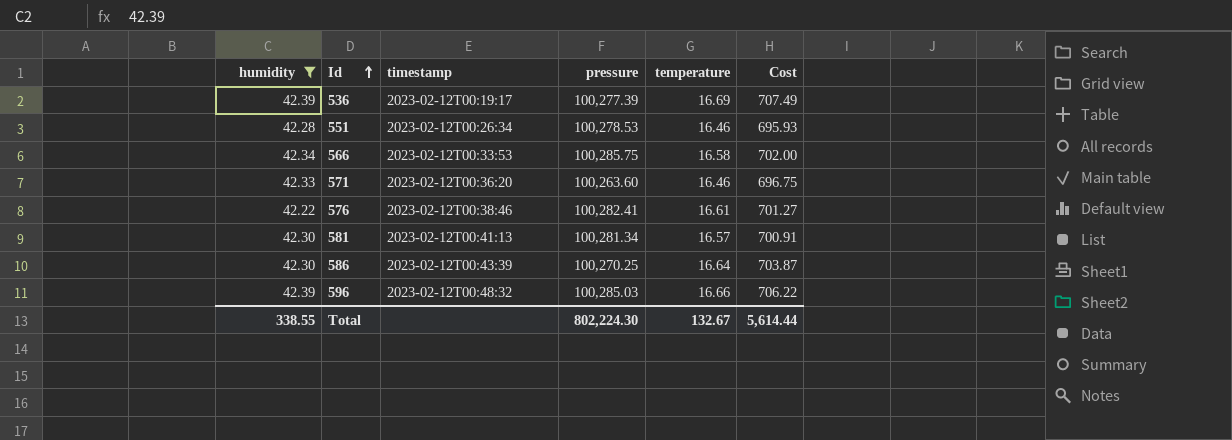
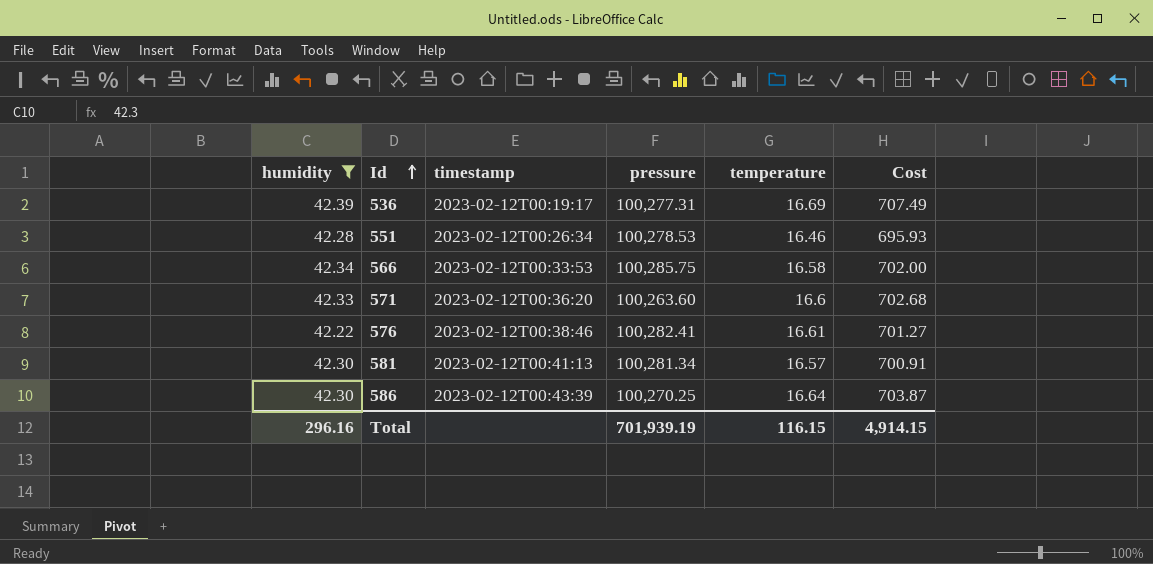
row 596: 42.39 | 2023-02-12T00:48:32 | 100,285.03 | 16.66 | 706.22 -> none
536 | pressure: 100,277.39 -> 100,277.31
571 | temperature: 16.46 -> 16.6
571 | Cost: 696.75 -> 702.68
Total | humidity: 338.55 -> 296.16
Total | pressure: 802,224.30 -> 701,939.19
Total | temperature: 132.67 -> 116.15
Total | Cost: 5,614.44 -> 4,914.15

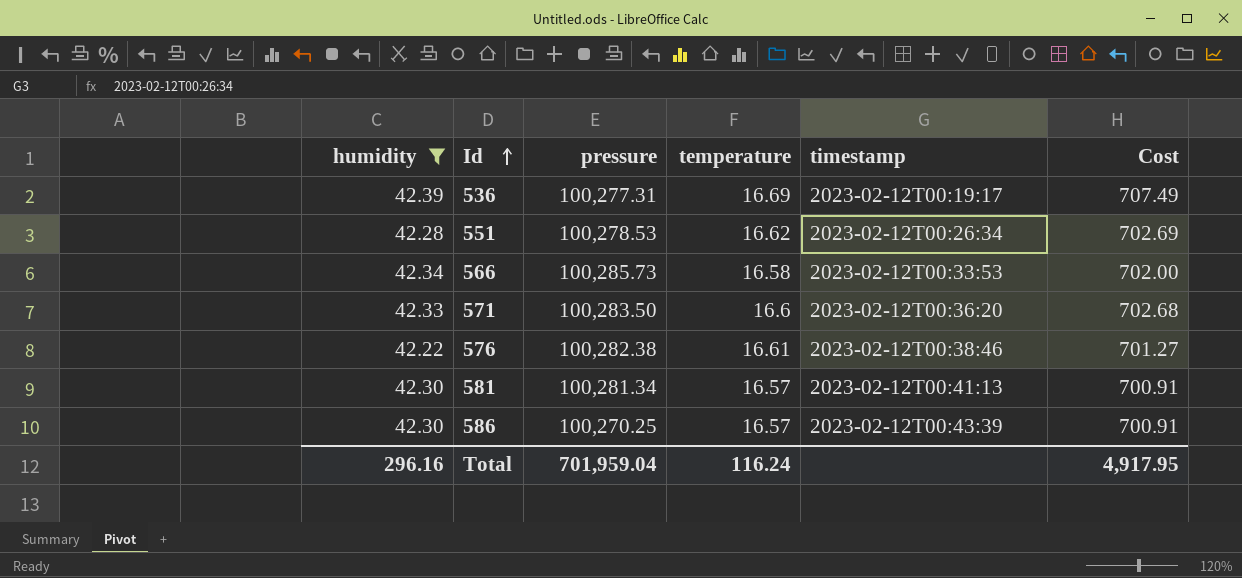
column timestamp | position: 3 -> 5
551 | temperature: 16.46 -> 16.62
551 | Cost: 695.93 -> 702.69
566 | pressure: 100,285.75 -> 100,285.73
571 | pressure: 100,263.60 -> 100,283.50
576 | pressure: 100,282.41 -> 100,282.38
586 | temperature: 16.64 -> 16.57
586 | Cost: 703.87 -> 700.91
Total | pressure: 701,939.19 -> 701,959.04
Total | temperature: 116.15 -> 116.24
Total | Cost: 4,914.15 -> 4,917.95

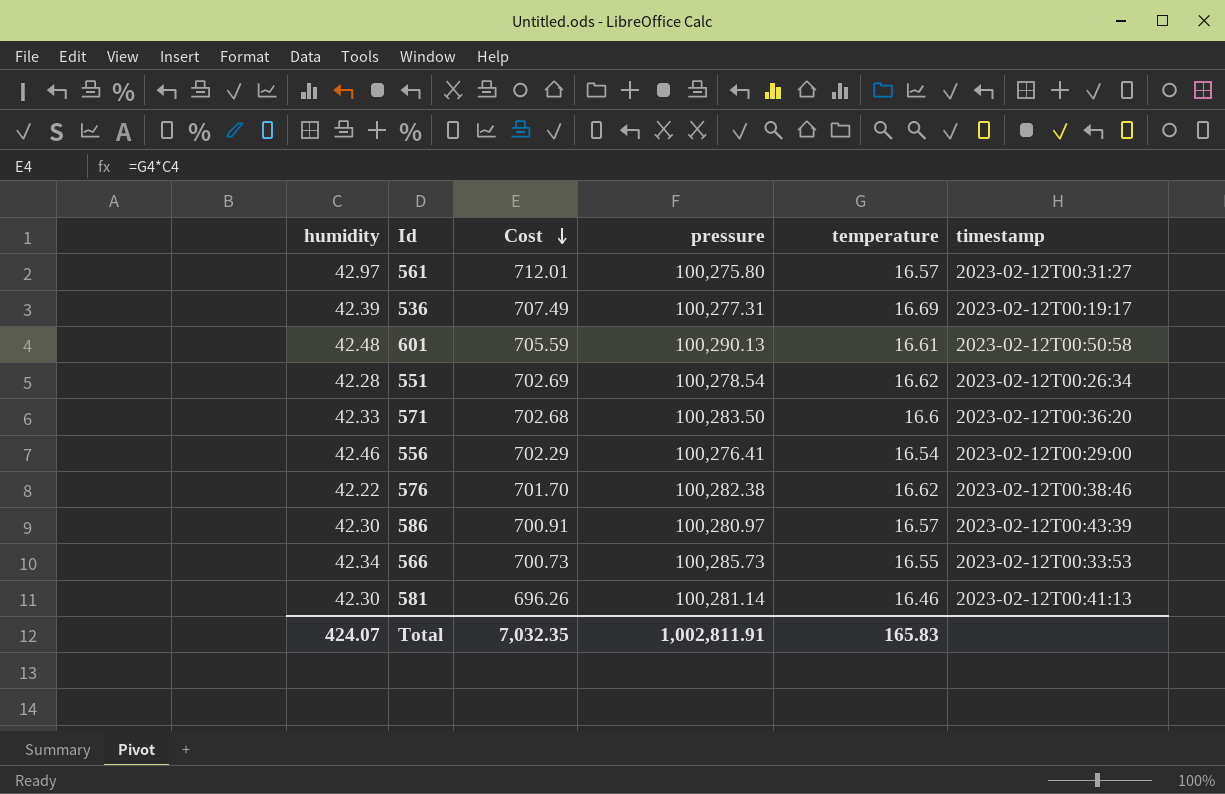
filter: humidity <= 42.39 -> none
row order: Id ascending -> Cost descending
column Cost | position: 6 -> 3
551 | pressure: 100,278.53 -> 100,278.54
576 | Cost: 701.27 -> 701.70
576 | temperature: 16.61 -> 16.62
586 | pressure: 100,270.25 -> 100,280.97
566 | Cost: 702.00 -> 700.73
566 | temperature: 16.58 -> 16.55
581 | Cost: 700.91 -> 696.26
581 | pressure: 100,281.34 -> 100,281.14
581 | temperature: 16.57 -> 16.46
Total | humidity: 296.16 -> 424.07
Total | Cost: 4,917.95 -> 7,032.35
Total | pressure: 701,959.04 -> 1,002,811.91
Total | temperature: 116.24 -> 165.83

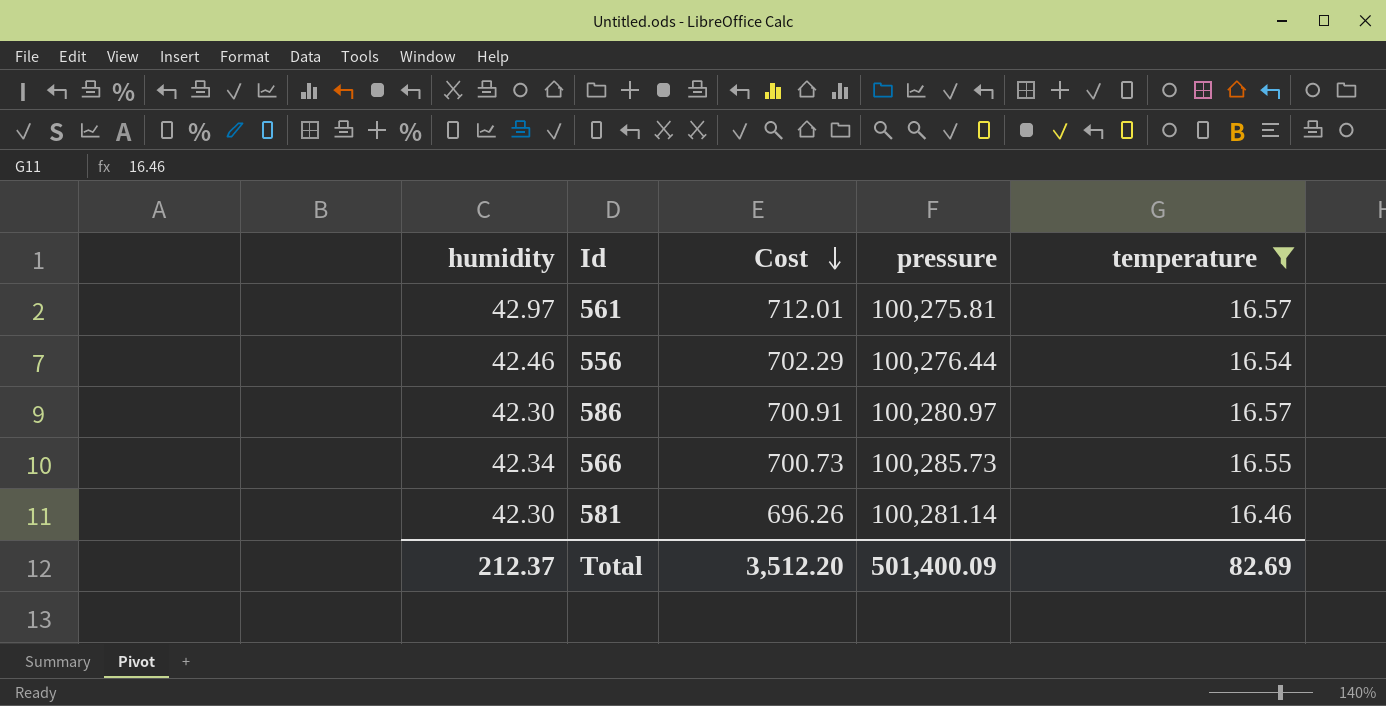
filter: none -> temperature <= 16.57
column timestamp | position: 6 -> none
561 | pressure: 100,275.80 -> 100,275.81
556 | pressure: 100,276.41 -> 100,276.44
Total | humidity: 424.07 -> 212.37
Total | Cost: 7,032.35 -> 3,512.20
Total | pressure: 1,002,811.91 -> 501,400.09
Total | temperature: 165.83 -> 82.69

